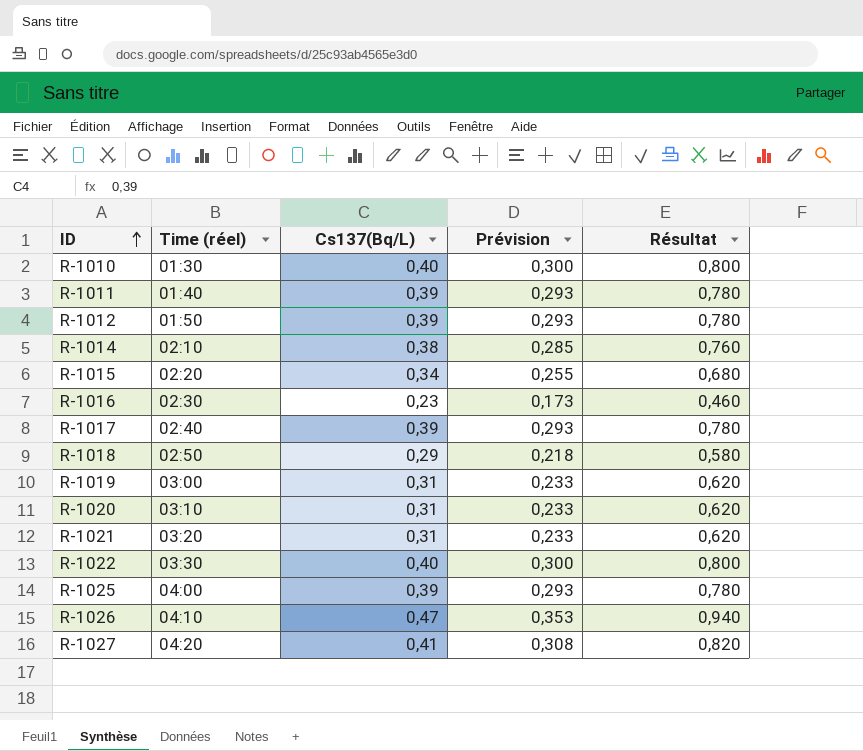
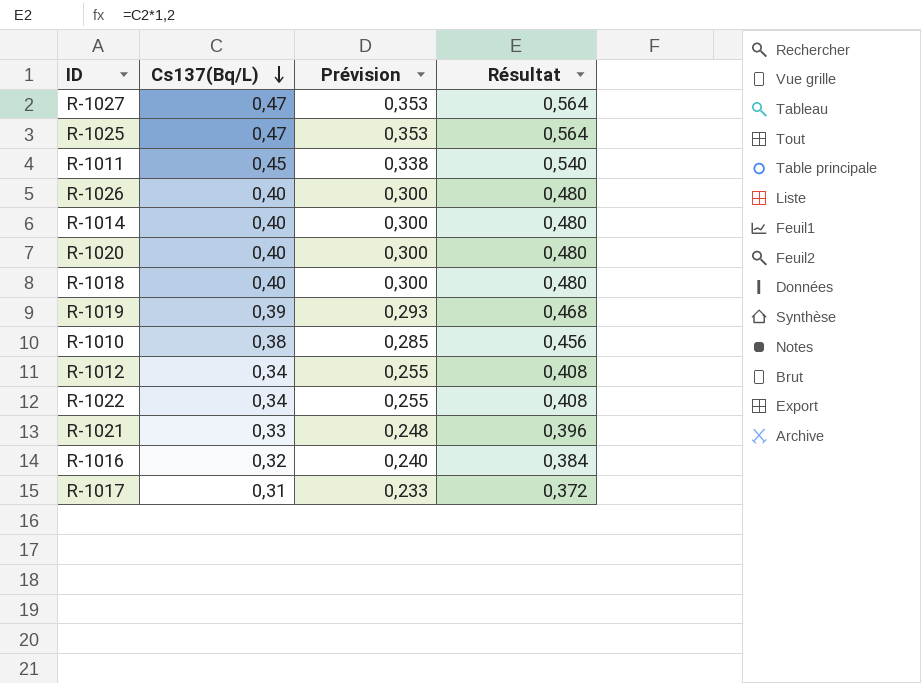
row order: ID ascending -> Cs137(Bq/L) descending
column Time (réel) | position: 2 -> none
column Résultat | formula: [Cs137(Bq/L)] * 2 -> [Cs137(Bq/L)] * 1,2
row R-1015: 02:20 | 0,34 | 0,255 | 0,680 -> none
R-1027 | Cs137(Bq/L): 0,41 -> 0,47
R-1027 | Prévision: 0,308 -> 0,353
R-1025 | Cs137(Bq/L): 0,39 -> 0,47
R-1025 | Prévision: 0,293 -> 0,353
R-1011 | Cs137(Bq/L): 0,39 -> 0,45
R-1011 | Prévision: 0,293 -> 0,338
R-1026 | Cs137(Bq/L): 0,47 -> 0,40
R-1026 | Prévision: 0,353 -> 0,300
R-1014 | Cs137(Bq/L): 0,38 -> 0,40
R-1014 | Prévision: 0,285 -> 0,300
R-1020 | Cs137(Bq/L): 0,31 -> 0,40
R-1020 | Prévision: 0,233 -> 0,300
R-1018 | Cs137(Bq/L): 0,29 -> 0,40
R-1018 | Prévision: 0,218 -> 0,300
R-1019 | Cs137(Bq/L): 0,31 -> 0,39
R-1019 | Prévision: 0,233 -> 0,293
R-1010 | Cs137(Bq/L): 0,40 -> 0,38
R-1010 | Prévision: 0,300 -> 0,285
R-1012 | Cs137(Bq/L): 0,39 -> 0,34
R-1012 | Prévision: 0,293 -> 0,255
R-1022 | Cs137(Bq/L): 0,40 -> 0,34
R-1022 | Prévision: 0,300 -> 0,255
R-1021 | Cs137(Bq/L): 0,31 -> 0,33
R-1021 | Prévision: 0,233 -> 0,248
R-1016 | Cs137(Bq/L): 0,23 -> 0,32
R-1016 | Prévision: 0,173 -> 0,240
R-1017 | Cs137(Bq/L): 0,39 -> 0,31
R-1017 | Prévision: 0,293 -> 0,233

